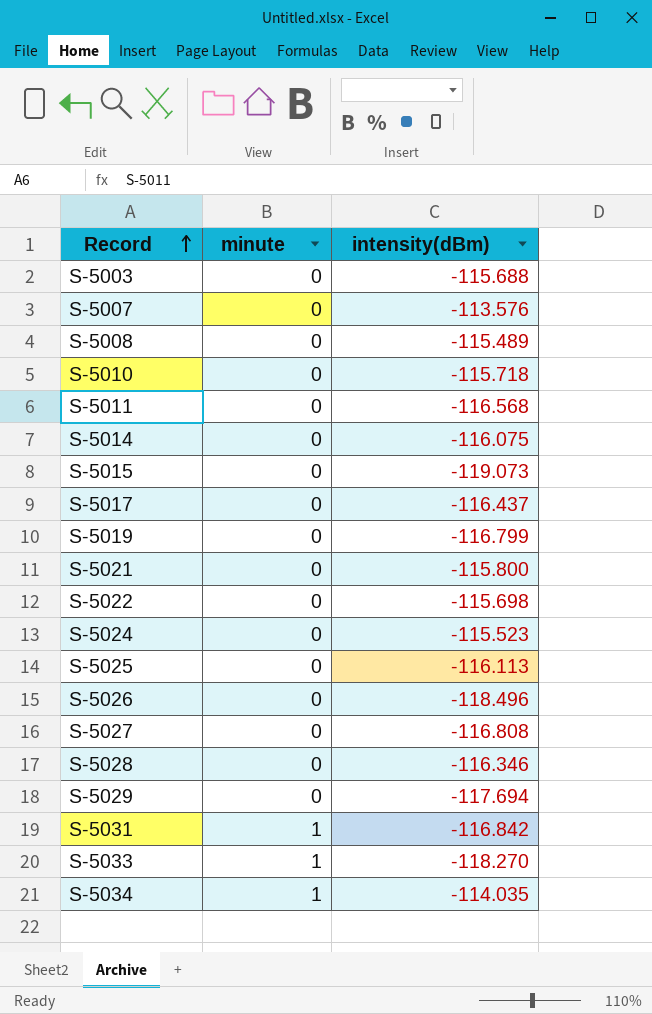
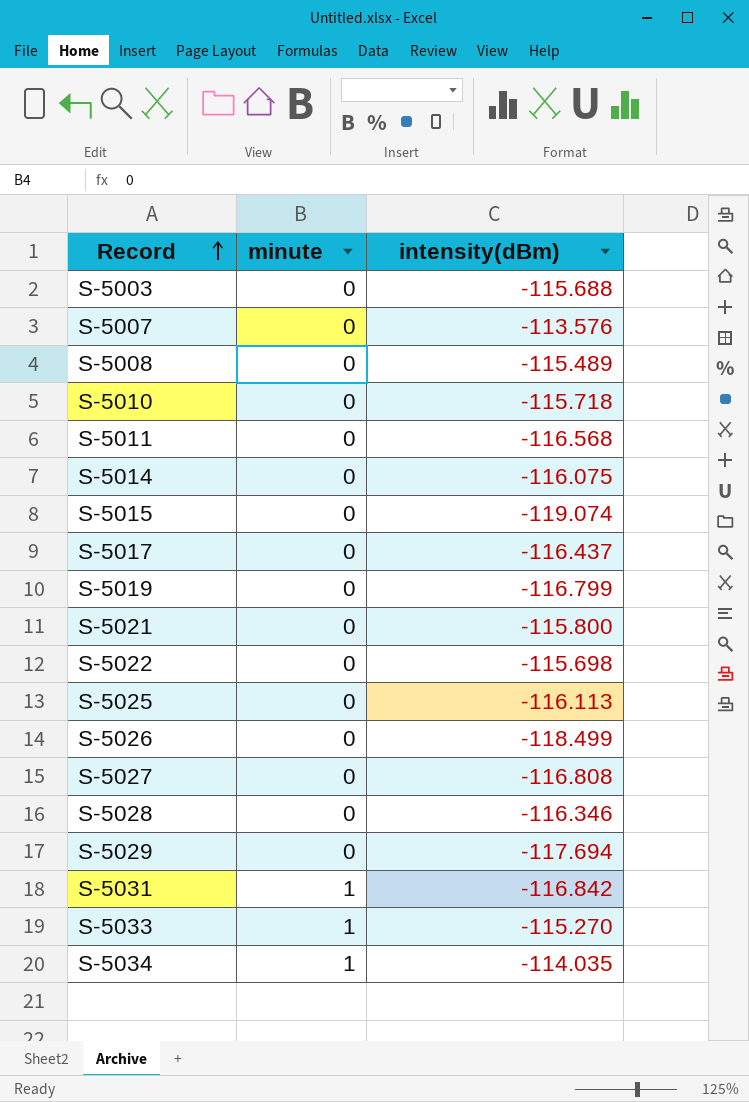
row S-5024: 0 | -115.523 -> none
S-5015 | intensity(dBm): -119.073 -> -119.074
S-5026 | intensity(dBm): -118.496 -> -118.499
S-5033 | intensity(dBm): -118.270 -> -115.270

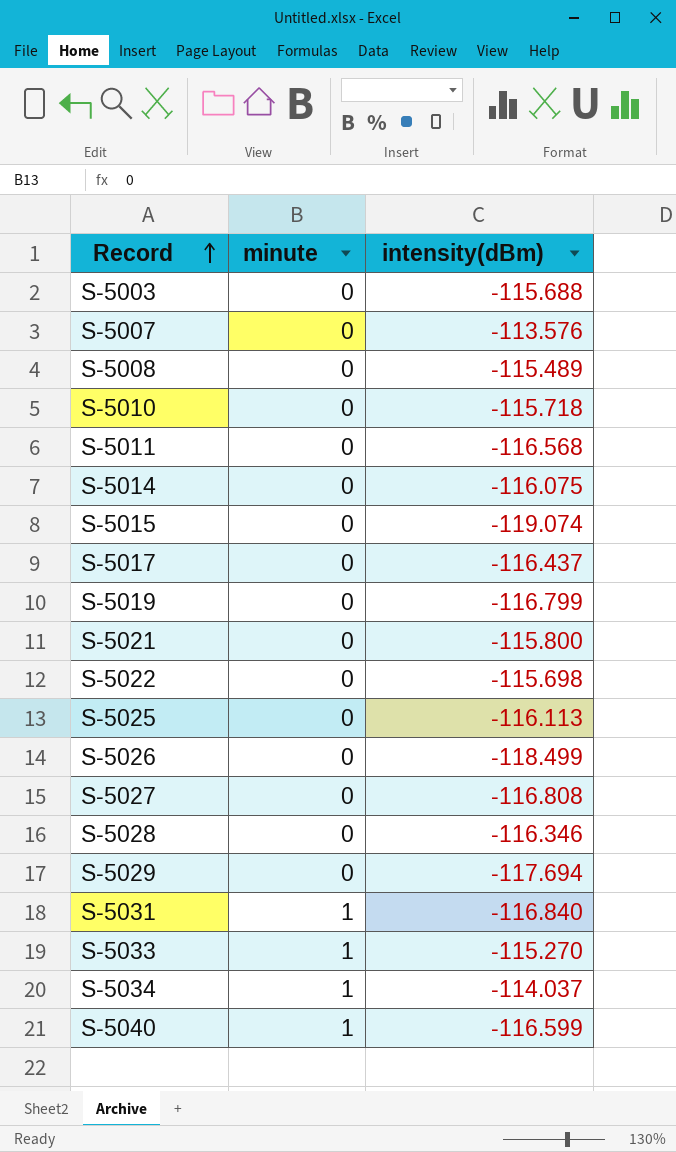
S-5031 | intensity(dBm): -116.842 -> -116.840
S-5034 | intensity(dBm): -114.035 -> -114.037
row S-5040: none -> 1 | -116.599

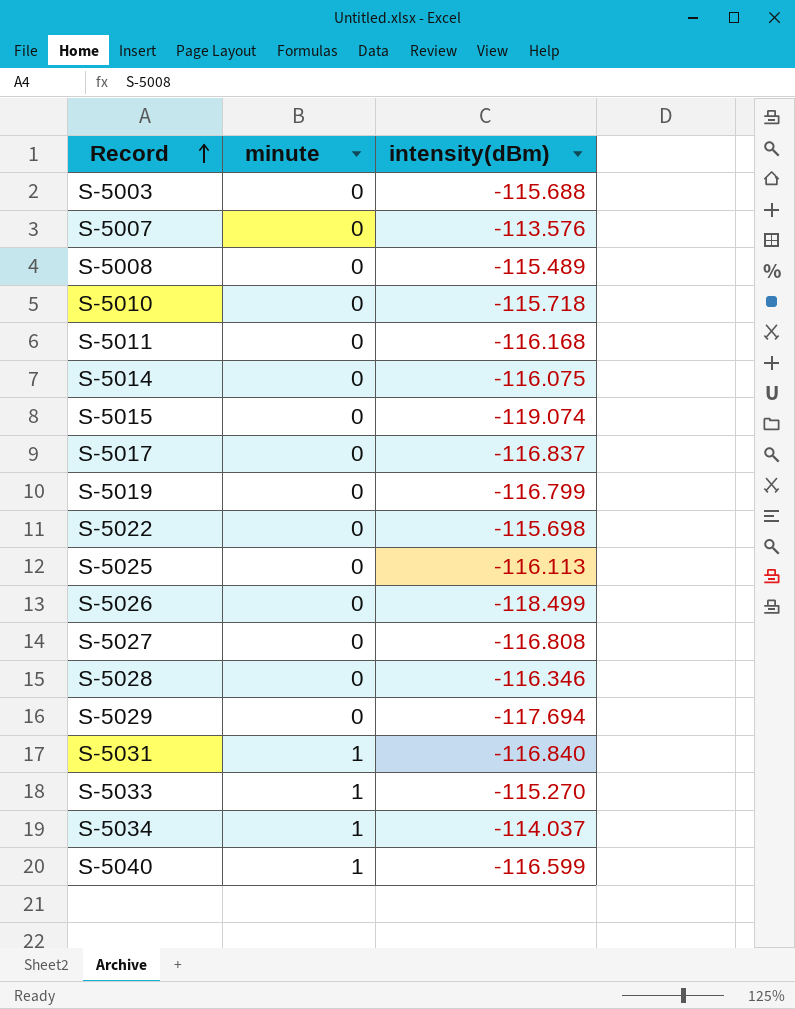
row S-5021: 0 | -115.800 -> none
S-5011 | intensity(dBm): -116.568 -> -116.168
S-5017 | intensity(dBm): -116.437 -> -116.837

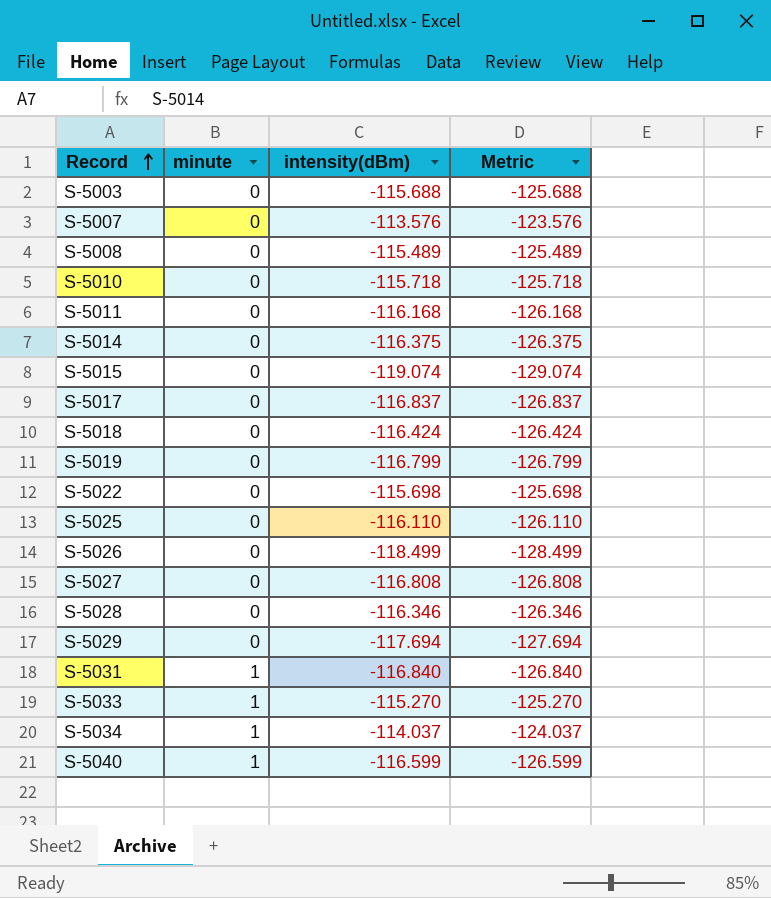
column Metric | formula: none -> [intensity(dBm)] - 10
S-5014 | intensity(dBm): -116.075 -> -116.375
row S-5018: none -> 0 | -116.424 | -126.424
S-5025 | intensity(dBm): -116.113 -> -116.110

